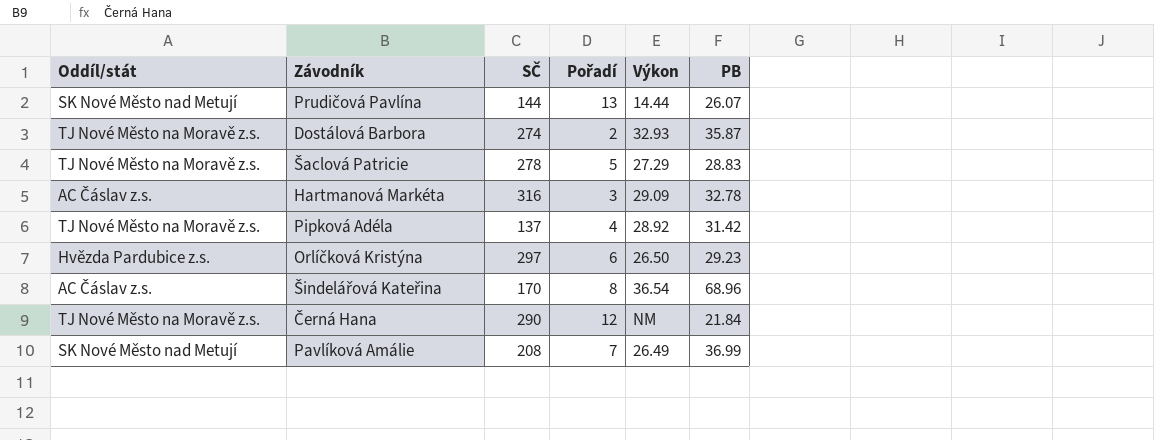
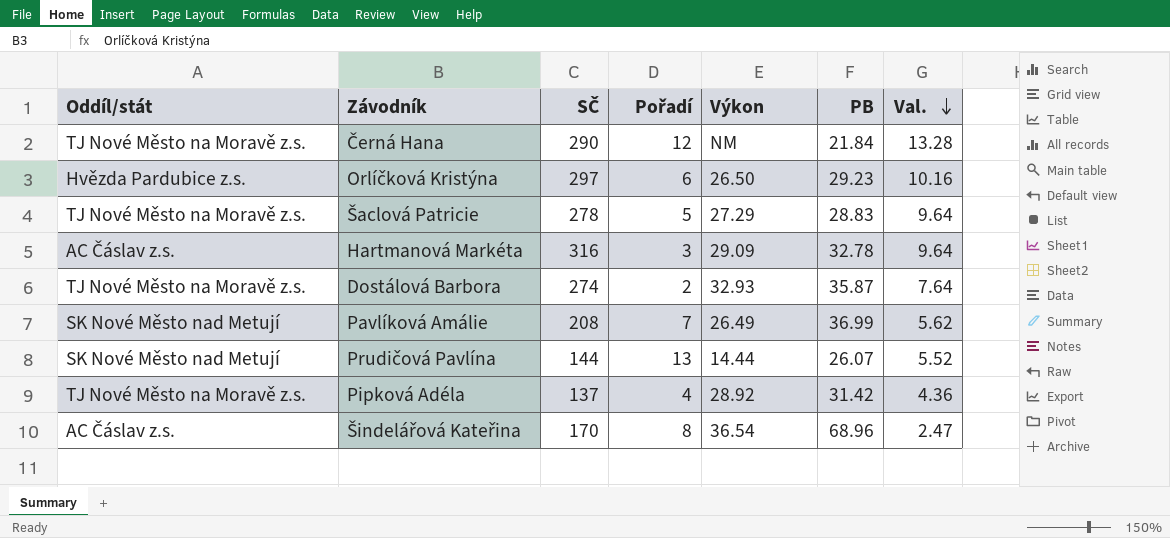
row order: none -> Val. descending
column Val. | formula: none -> [SČ] / [PB]

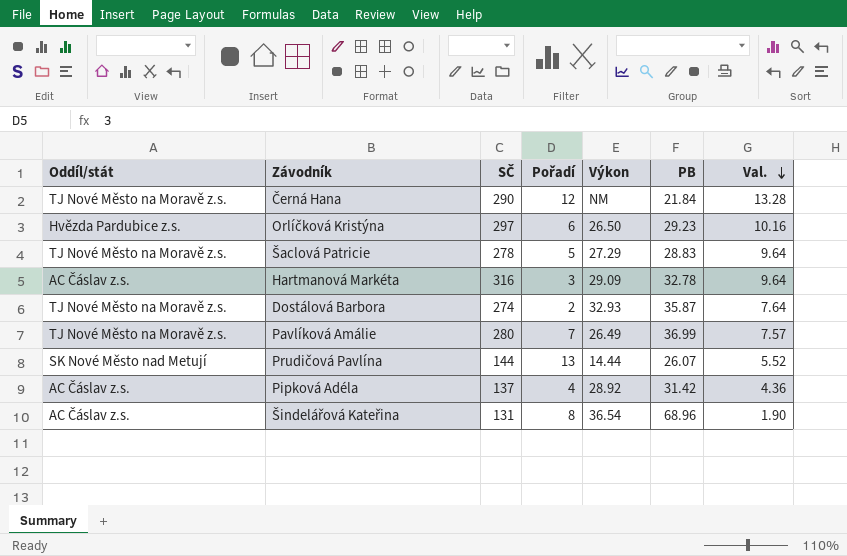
Pavlíková Amálie | Oddíl/stát: SK Nové Město nad Metují -> TJ Nové Město na Moravě z.s.
Pavlíková Amálie | SČ: 208 -> 280
Pavlíková Amálie | Val.: 5.62 -> 7.57
Pipková Adéla | Oddíl/stát: TJ Nové Město na Moravě z.s. -> AC Čáslav z.s.
Šindelářová Kateřina | SČ: 170 -> 131
Šindelářová Kateřina | Val.: 2.47 -> 1.90

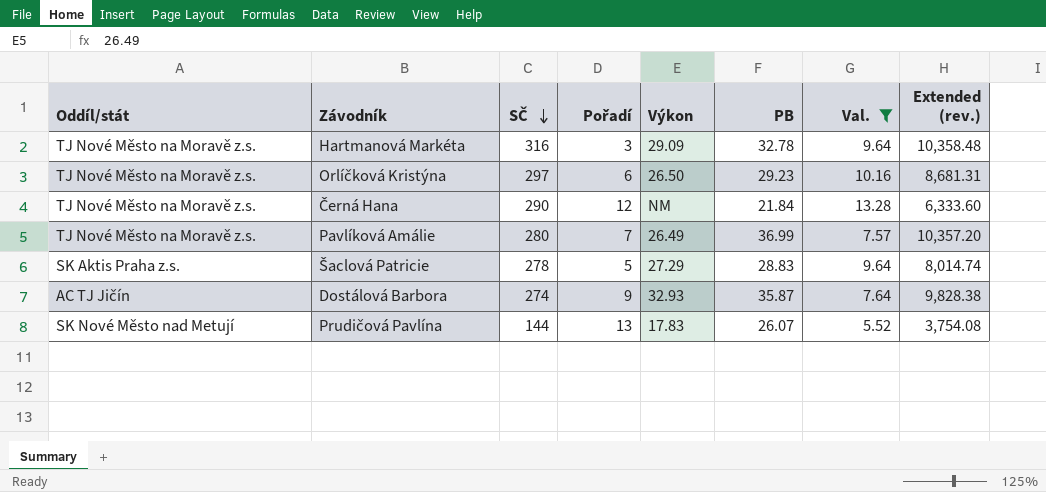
filter: none -> Val. >= 5.52
row order: Val. descending -> SČ descending
column Extended (rev.) | formula: none -> [SČ] * [PB]
Hartmanová Markéta | Oddíl/stát: AC Čáslav z.s. -> TJ Nové Město na Moravě z.s.
Orlíčková Kristýna | Oddíl/stát: Hvězda Pardubice z.s. -> TJ Nové Město na Moravě z.s.
Šaclová Patricie | Oddíl/stát: TJ Nové Město na Moravě z.s. -> SK Aktis Praha z.s.
Dostálová Barbora | Oddíl/stát: TJ Nové Město na Moravě z.s. -> AC TJ Jičín
Dostálová Barbora | Pořadí: 2 -> 9
Prudičová Pavlína | Výkon: 14.44 -> 17.83

